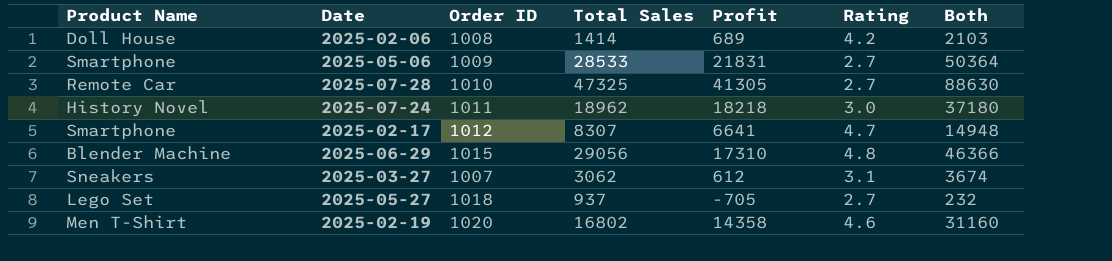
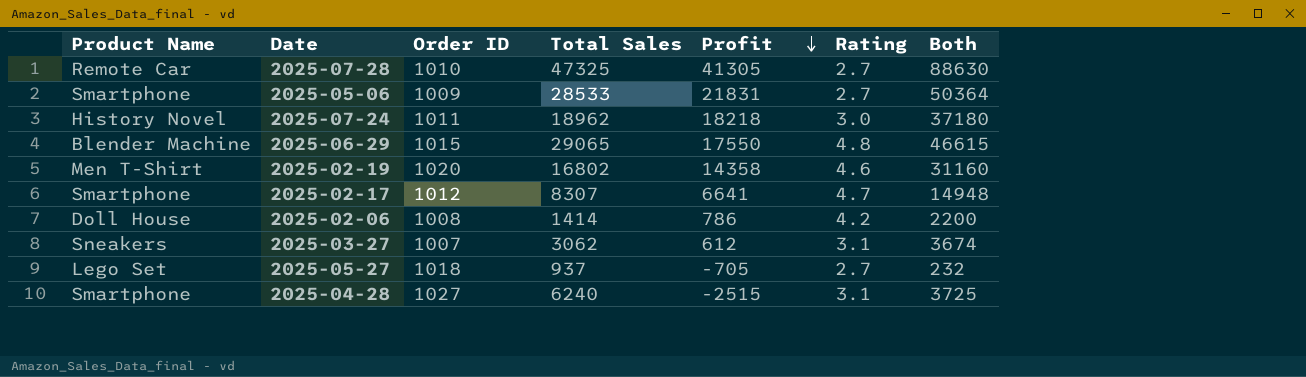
row order: none -> Profit descending
2025-06-29 | Total Sales: 29056 -> 29065
2025-06-29 | Profit: 17310 -> 17550
2025-06-29 | Both: 46366 -> 46615
2025-02-06 | Profit: 689 -> 786
2025-02-06 | Both: 2103 -> 2200
row 2025-04-28: none -> Smartphone | 1027 | 6240 | -2515 | 3.1 | 3725

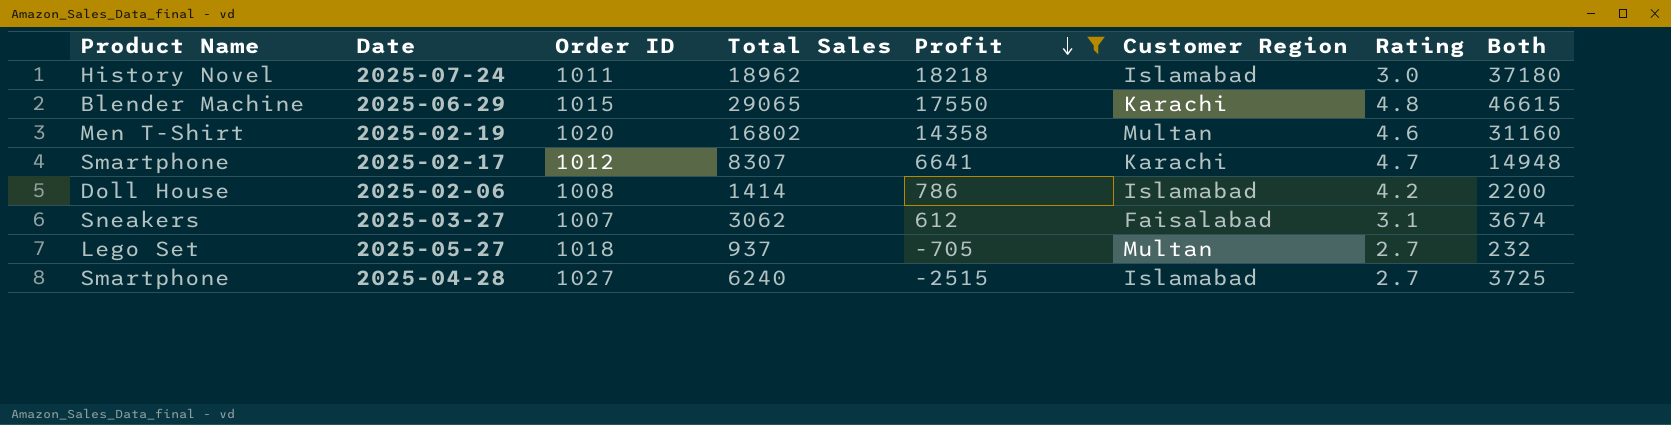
filter: none -> Profit <= 18218
column Customer Region | position: none -> 6
2025-04-28 | Rating: 3.1 -> 2.7

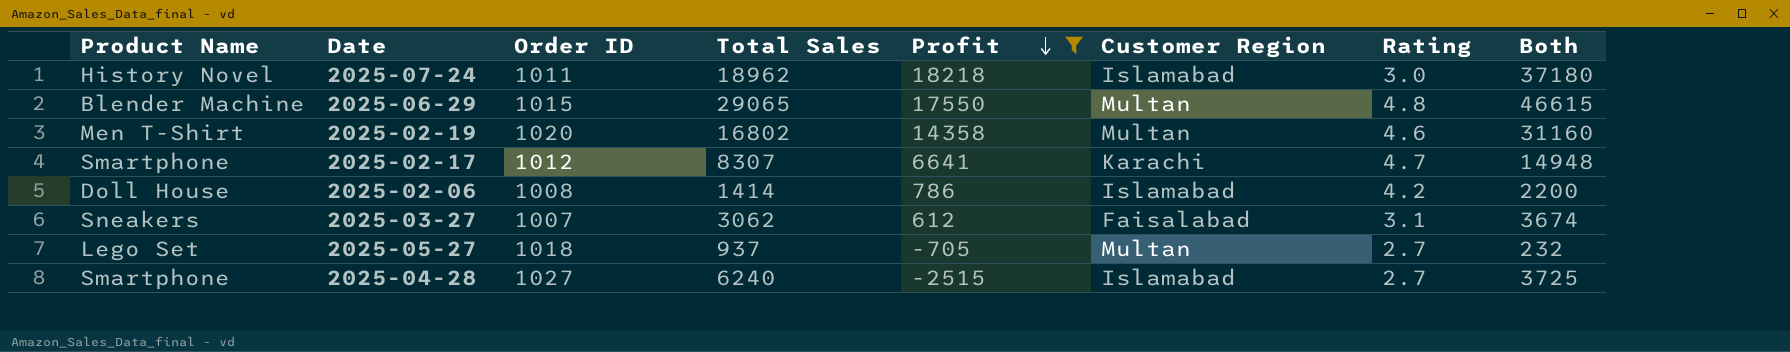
2025-06-29 | Customer Region: Karachi -> Multan

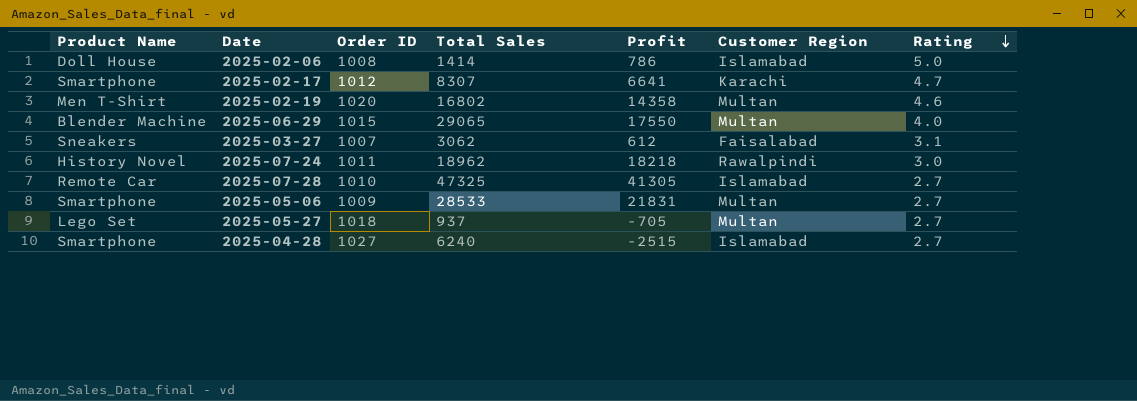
filter: Profit <= 18218 -> none
row order: Profit descending -> Rating descending
column Both | formula: [Total Sales] + [Profit] -> none
2025-02-06 | Rating: 4.2 -> 5.0
2025-06-29 | Rating: 4.8 -> 4.0
2025-07-24 | Customer Region: Islamabad -> Rawalpindi

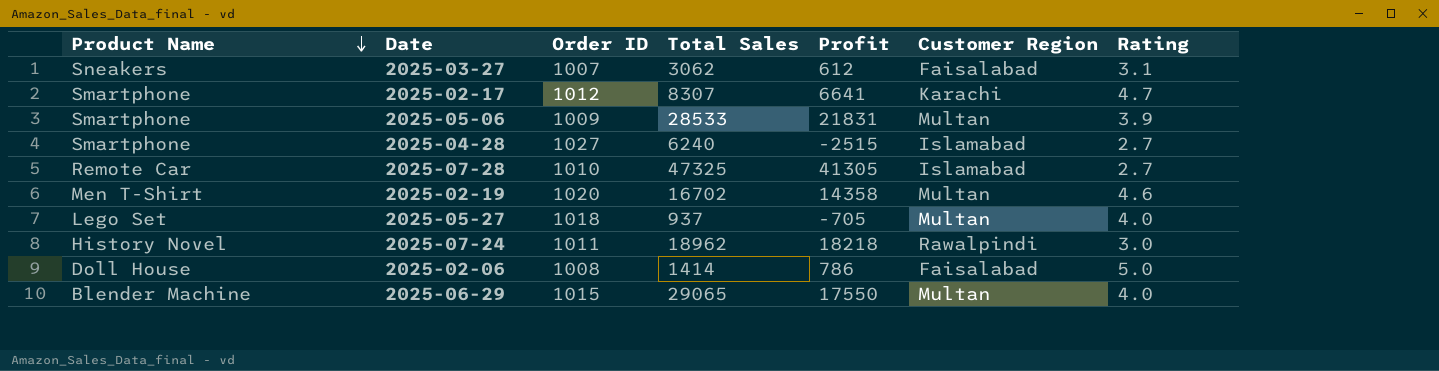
row order: Rating descending -> Product Name descending
2025-05-06 | Rating: 2.7 -> 3.9
2025-02-19 | Total Sales: 16802 -> 16702
2025-05-27 | Rating: 2.7 -> 4.0
2025-02-06 | Customer Region: Islamabad -> Faisalabad

